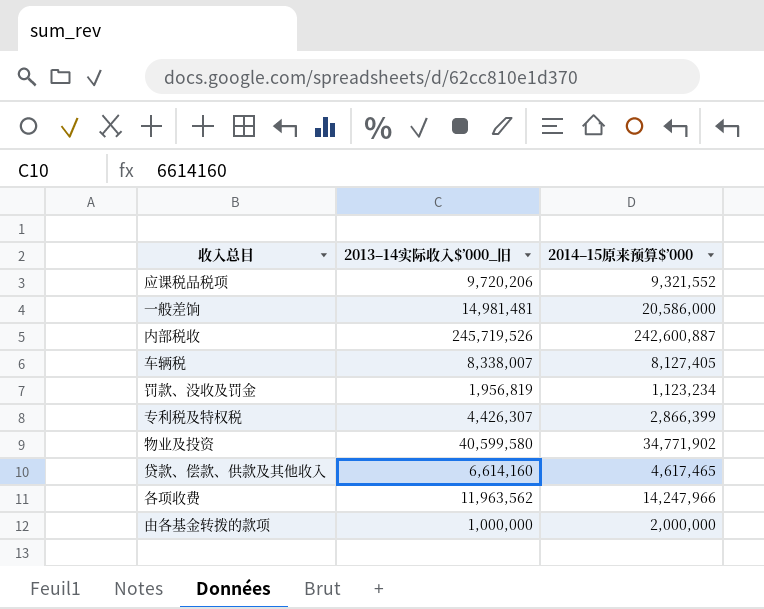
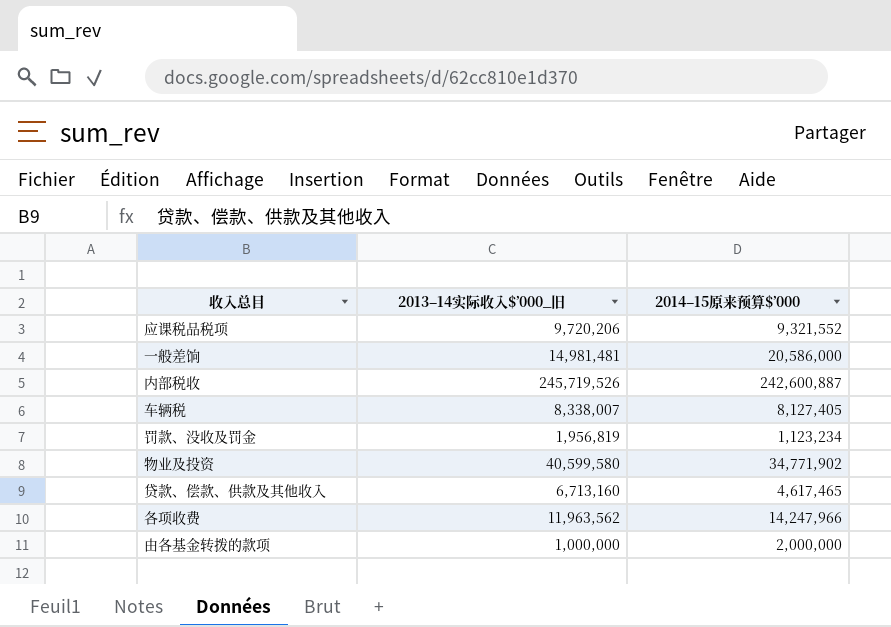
row 专利税及特权税: 4,426,307 | 2,866,399 -> none
贷款、偿款、供款及其他收入 | 2013–14实际收入$’000_旧: 6,614,160 -> 6,713,160

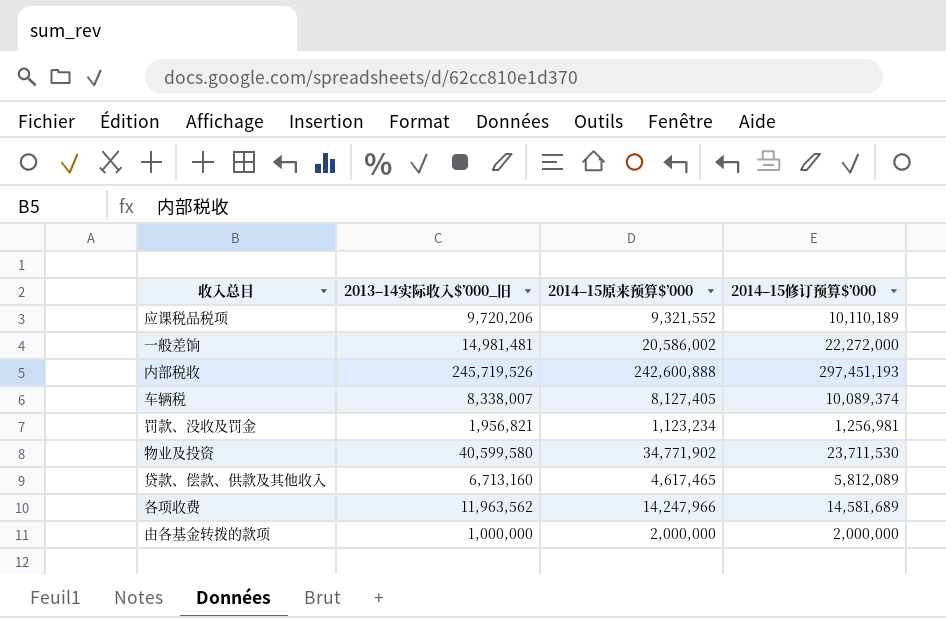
column 2014–15修订预算$’000 | position: none -> 4
一般差饷 | 2014–15原来预算$’000: 20,586,000 -> 20,586,002
内部税收 | 2014–15原来预算$’000: 242,600,887 -> 242,600,888
罚款、没收及罚金 | 2013–14实际收入$’000_旧: 1,956,819 -> 1,956,821

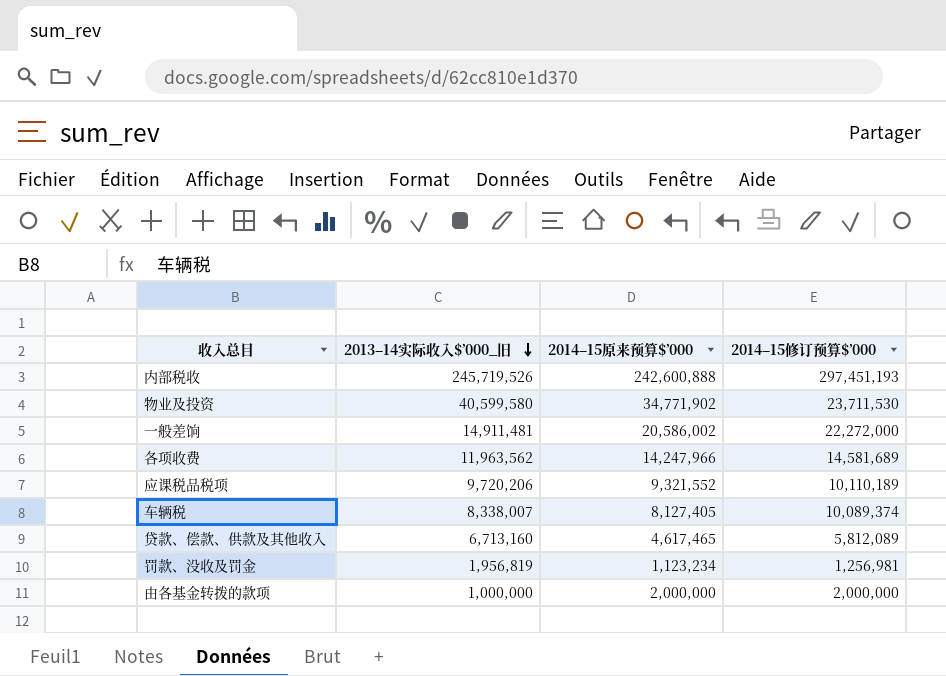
row order: none -> 2013–14实际收入$’000_旧 descending
一般差饷 | 2013–14实际收入$’000_旧: 14,981,481 -> 14,911,481
罚款、没收及罚金 | 2013–14实际收入$’000_旧: 1,956,821 -> 1,956,819

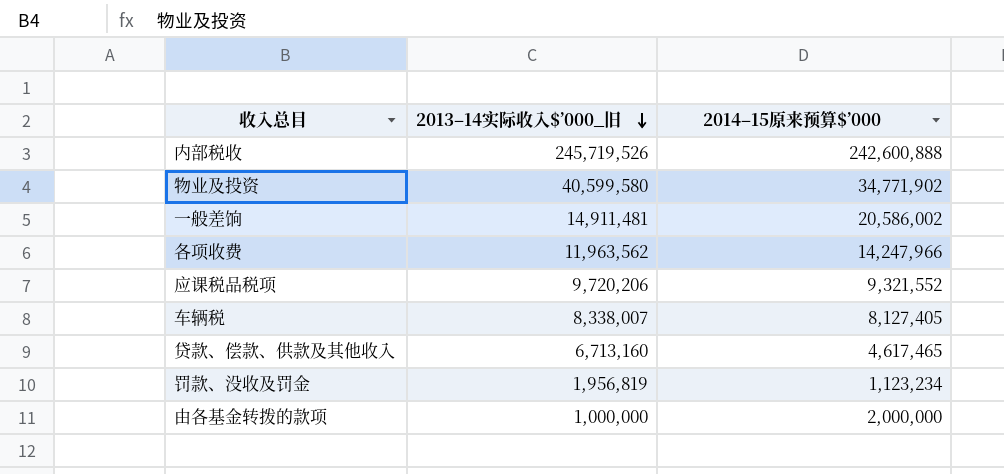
column 2014–15修订预算$’000 | position: 4 -> none

